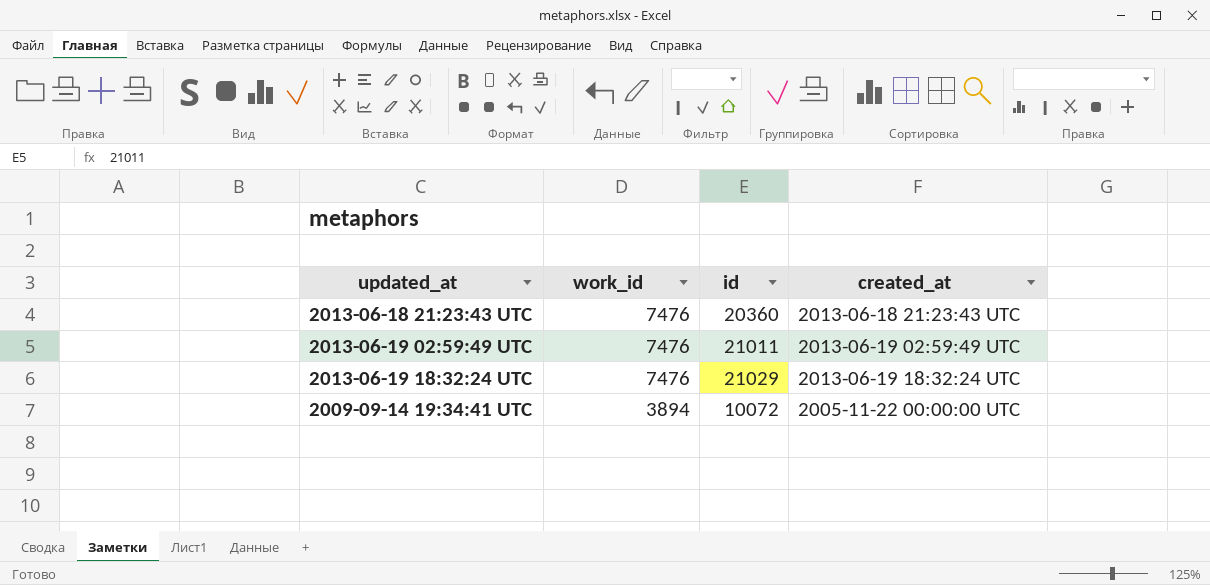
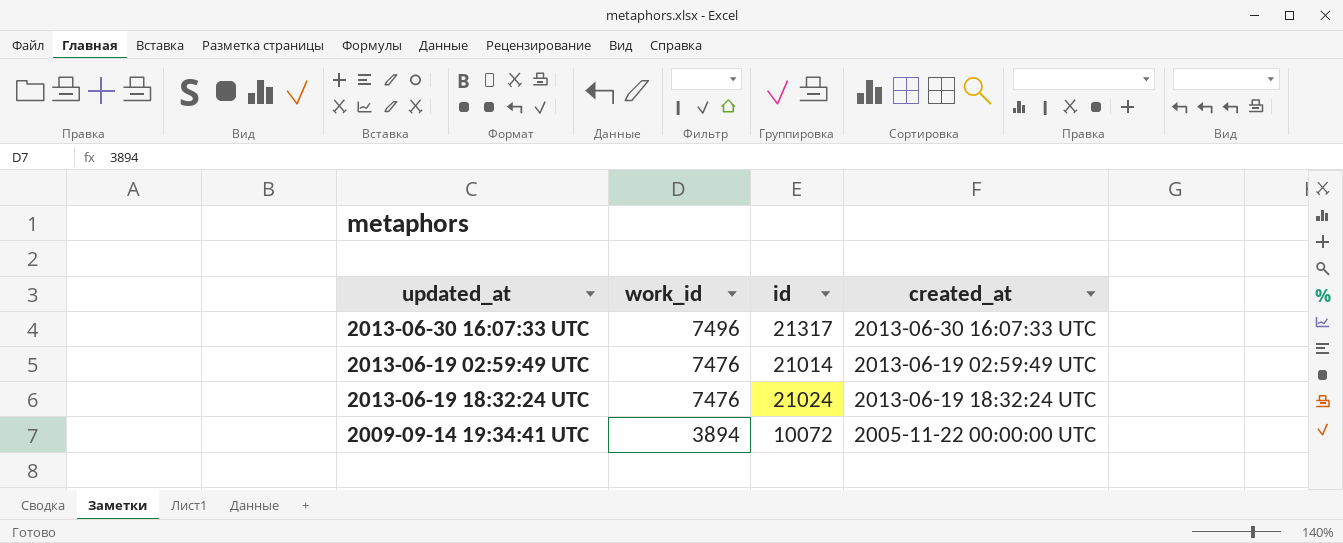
row 2013-06-18 21:23:43 UTC: 7476 | 20360 | 2013-06-18 21:23:43 UTC -> none
row 2013-06-30 16:07:33 UTC: none -> 7496 | 21317 | 2013-06-30 16:07:33 UTC
2013-06-19 02:59:49 UTC | id: 21011 -> 21014
2013-06-19 18:32:24 UTC | id: 21029 -> 21024

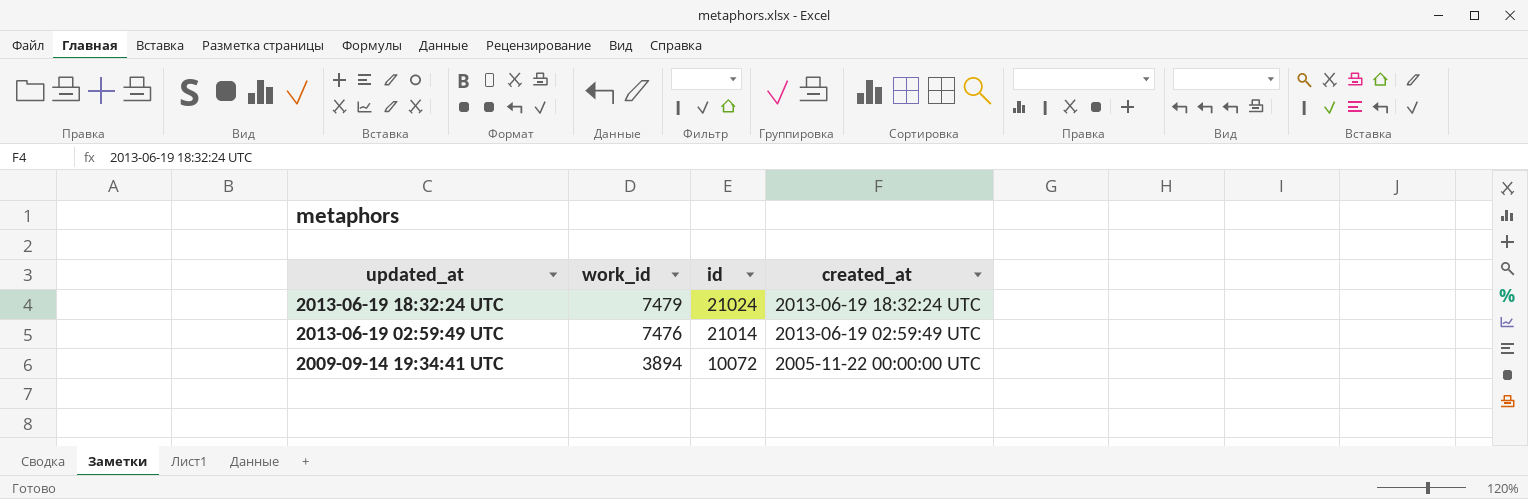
row order: work_id descending -> updated_at descending
row 2013-06-30 16:07:33 UTC: 7496 | 21317 | 2013-06-30 16:07:33 UTC -> none
2013-06-19 18:32:24 UTC | work_id: 7476 -> 7479

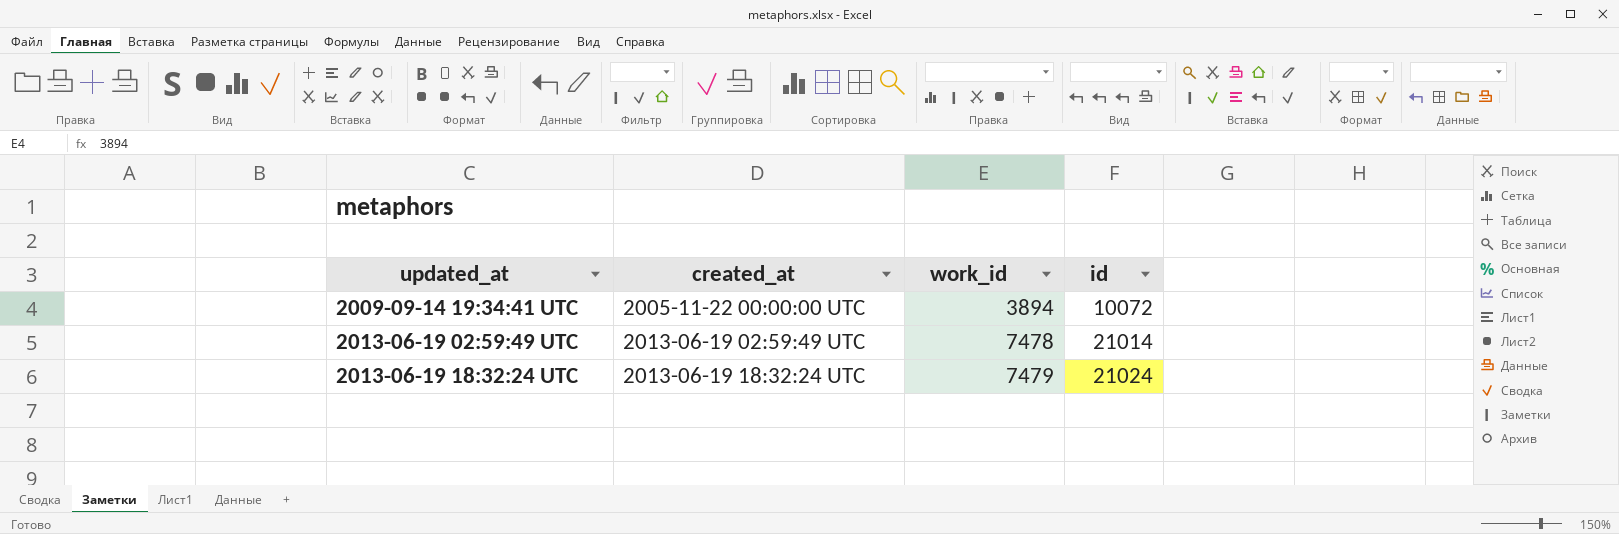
row order: updated_at descending -> updated_at ascending
column created_at | position: 4 -> 2
2013-06-19 02:59:49 UTC | work_id: 7476 -> 7478

